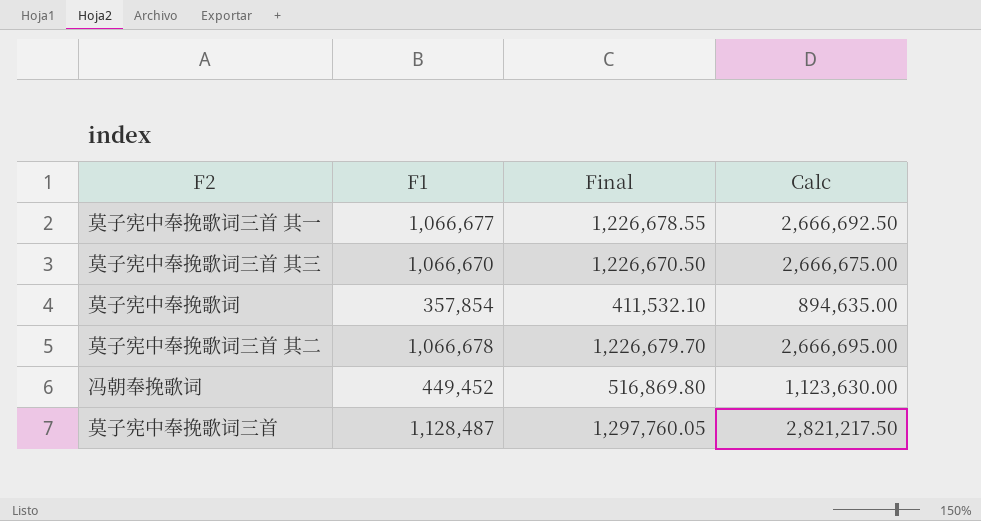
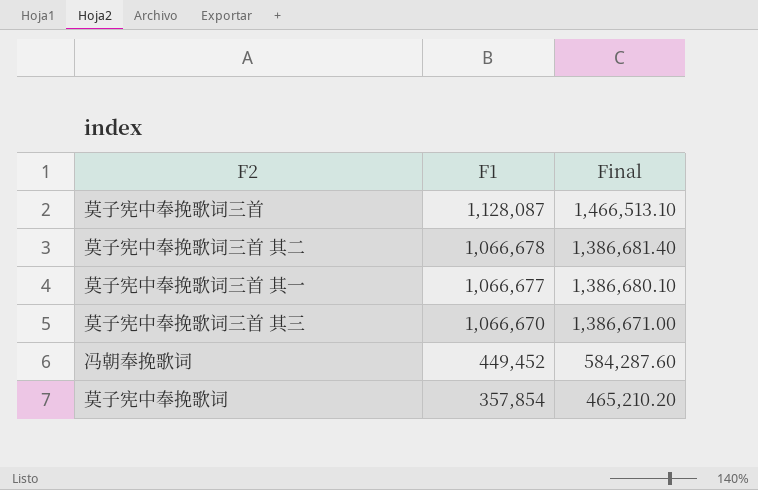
row order: none -> F1 descending
column Calc | formula: [F1] * 2.5 -> none
column Final | formula: [F1] * 1.15 -> [F1] * 1.3
莫子宪中奉挽歌词三首 | F1: 1,128,487 -> 1,128,087

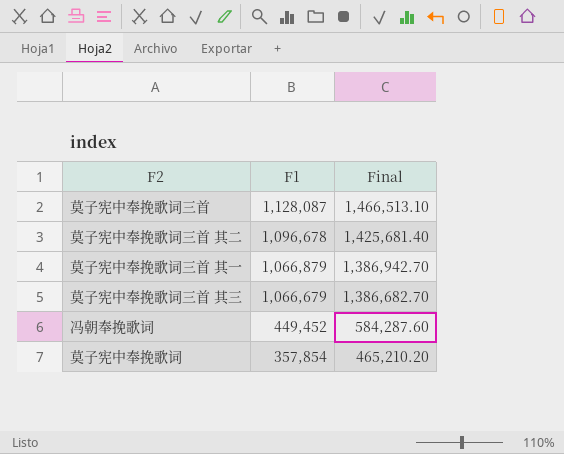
莫子宪中奉挽歌词三首 其二 | F1: 1,066,678 -> 1,096,678
莫子宪中奉挽歌词三首 其二 | Final: 1,386,681.40 -> 1,425,681.40
莫子宪中奉挽歌词三首 其一 | F1: 1,066,677 -> 1,066,879
莫子宪中奉挽歌词三首 其一 | Final: 1,386,680.10 -> 1,386,942.70
莫子宪中奉挽歌词三首 其三 | F1: 1,066,670 -> 1,066,679
莫子宪中奉挽歌词三首 其三 | Final: 1,386,671.00 -> 1,386,682.70

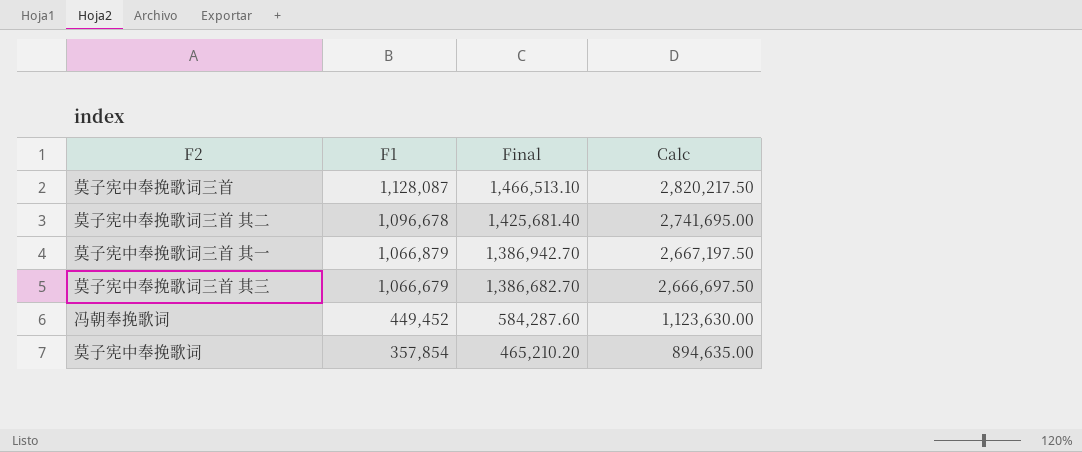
column Calc | formula: none -> [F1] * 2.5

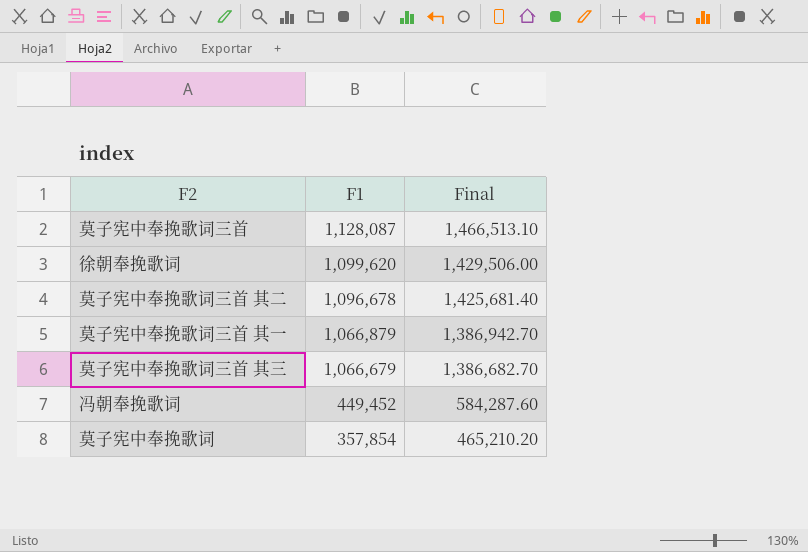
column Calc | formula: [F1] * 2.5 -> none
row 徐朝奉挽歌词: none -> 1,099,620 | 1,429,506.00

